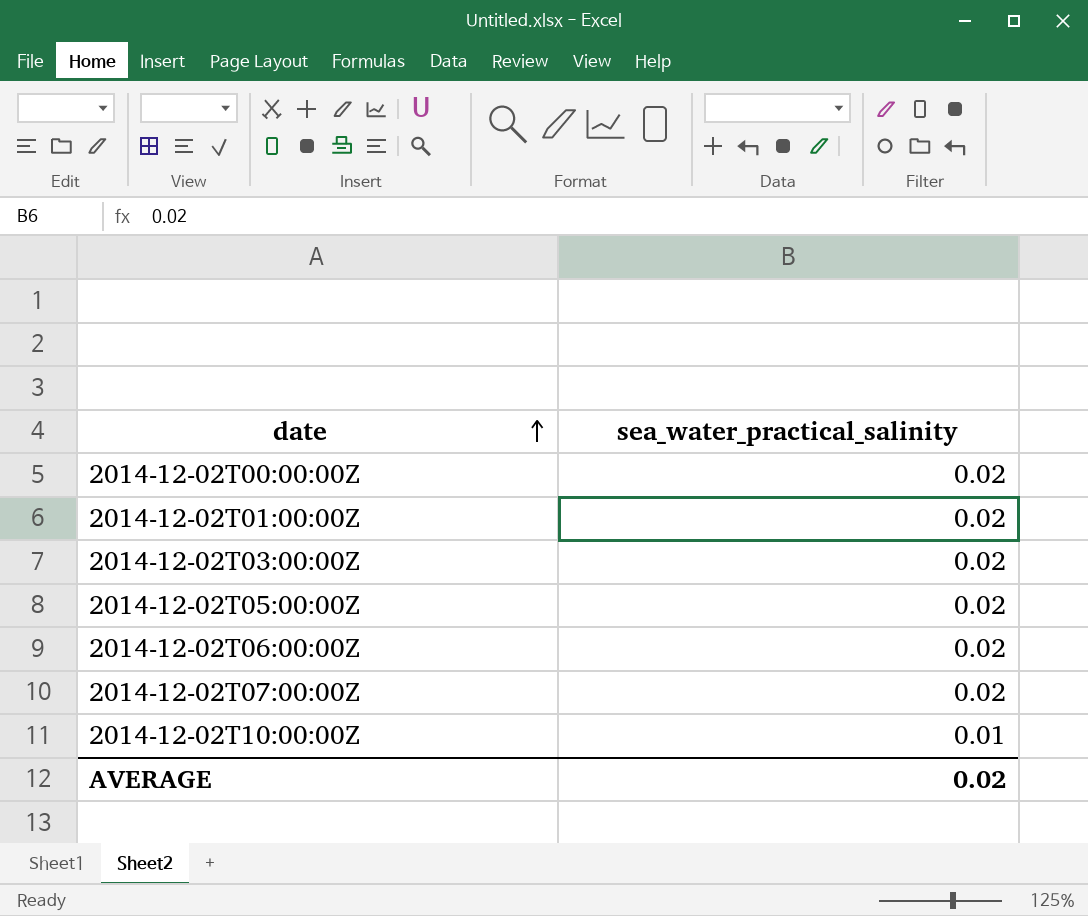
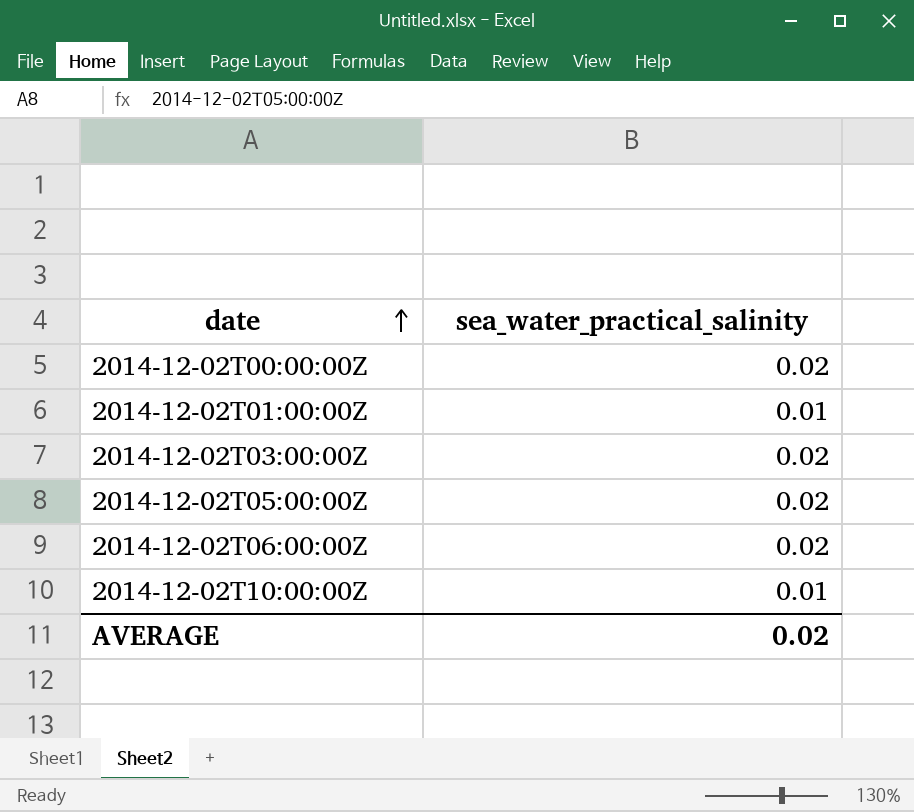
row 2014-12-02T07:00:00Z: 0.02 -> none
2014-12-02T01:00:00Z | sea_water_practical_salinity: 0.02 -> 0.01

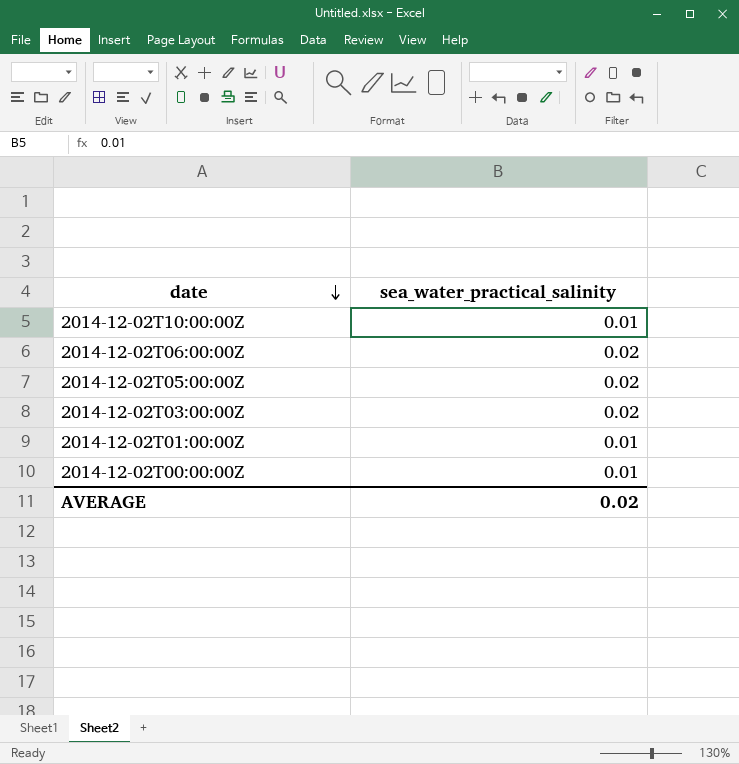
row order: date ascending -> date descending
2014-12-02T00:00:00Z | sea_water_practical_salinity: 0.02 -> 0.01

